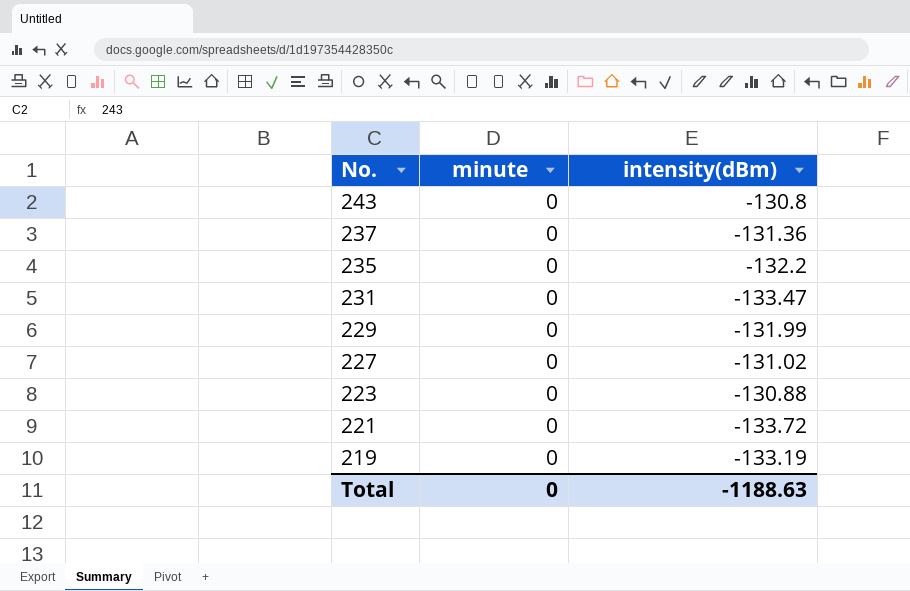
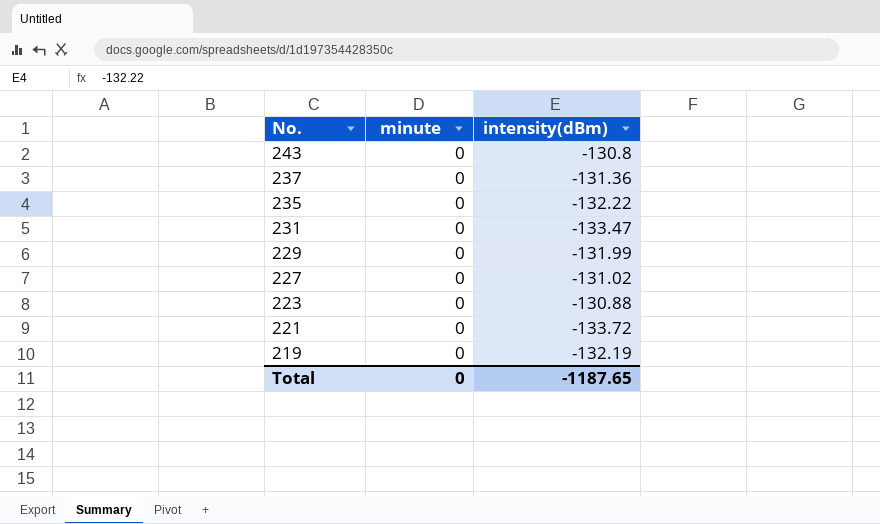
235 | intensity(dBm): -132.2 -> -132.22
219 | intensity(dBm): -133.19 -> -132.19
Total | intensity(dBm): -1188.63 -> -1187.65

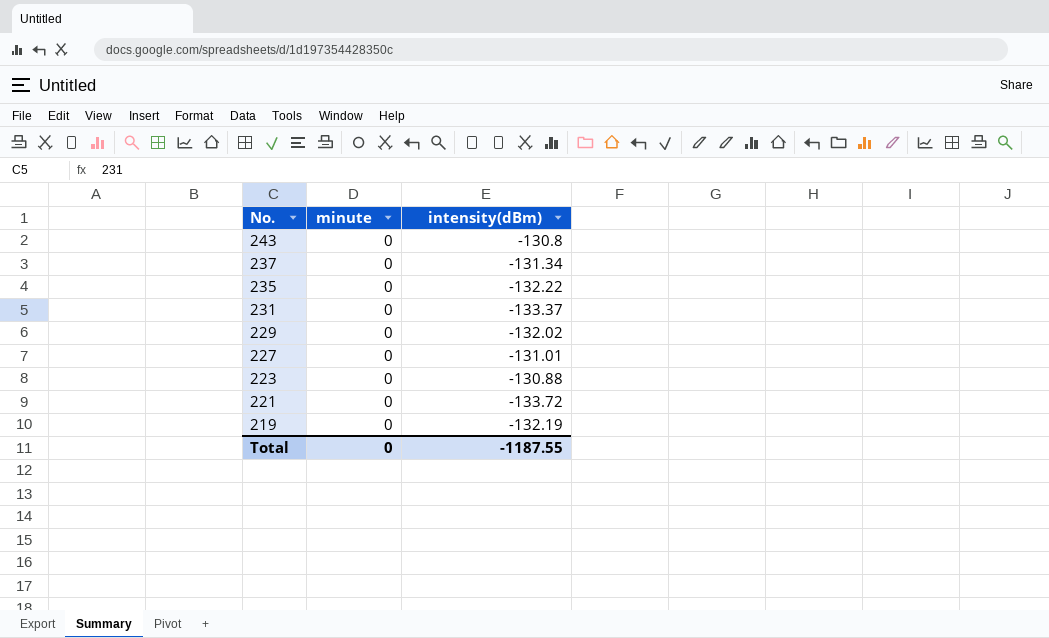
237 | intensity(dBm): -131.36 -> -131.34
231 | intensity(dBm): -133.47 -> -133.37
229 | intensity(dBm): -131.99 -> -132.02
227 | intensity(dBm): -131.02 -> -131.01
Total | intensity(dBm): -1187.65 -> -1187.55

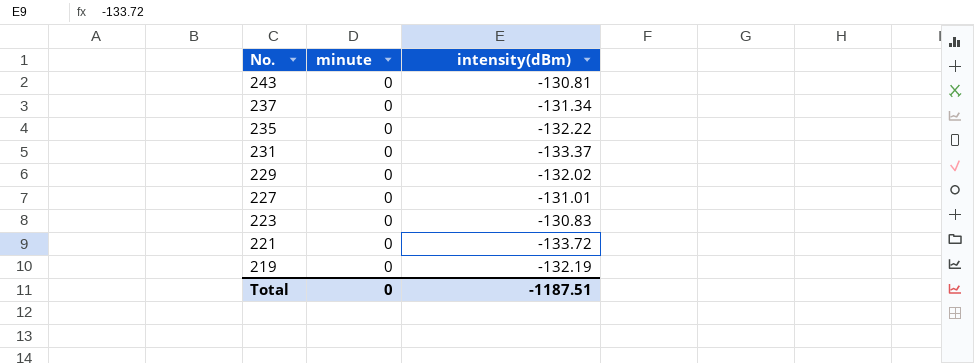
243 | intensity(dBm): -130.8 -> -130.81
223 | intensity(dBm): -130.88 -> -130.83
Total | intensity(dBm): -1187.55 -> -1187.51

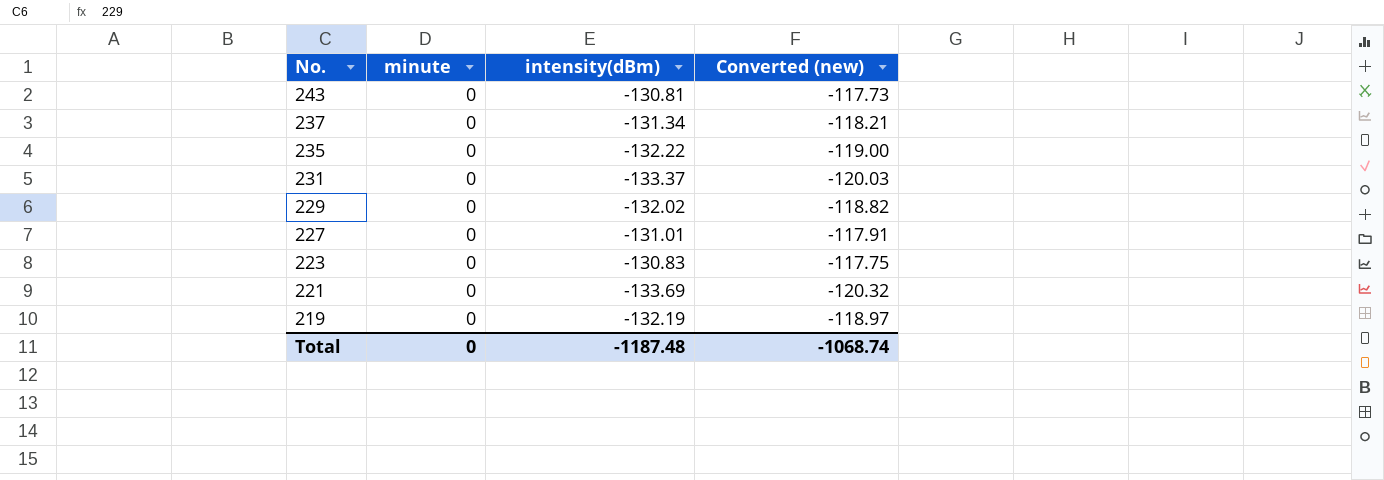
column Converted (new) | formula: none -> [intensity(dBm)] * 0.9
221 | intensity(dBm): -133.72 -> -133.69
Total | intensity(dBm): -1187.51 -> -1187.48

